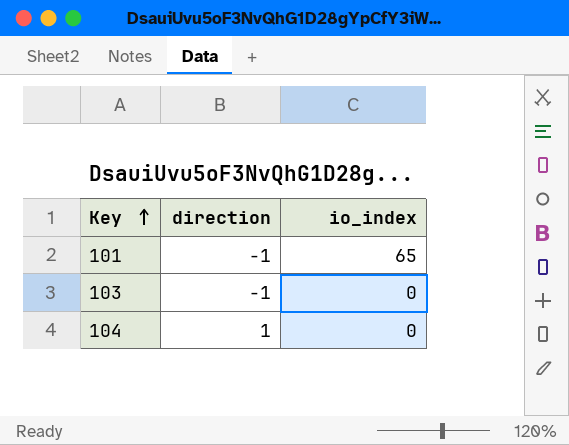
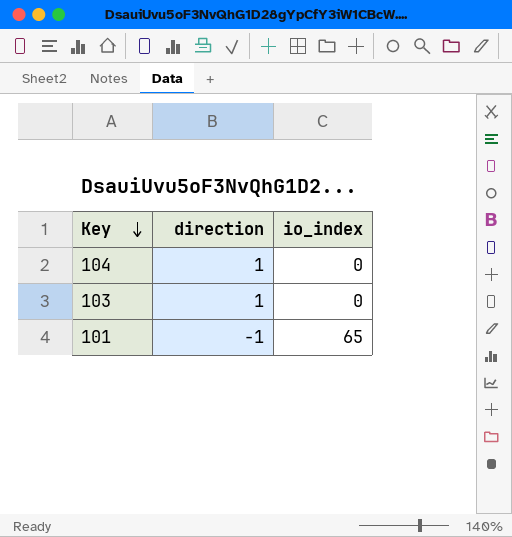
row order: Key ascending -> Key descending
103 | direction: -1 -> 1

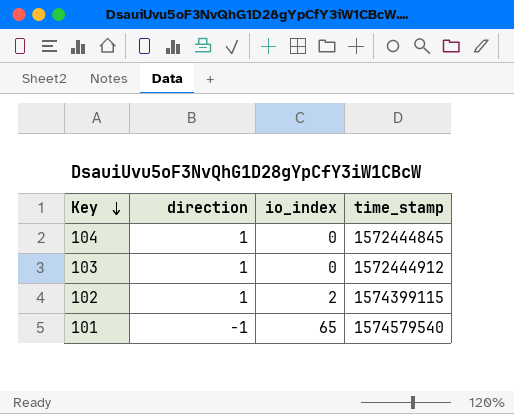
column time_stamp | position: none -> 4
row 102: none -> 1 | 2 | 1574399115

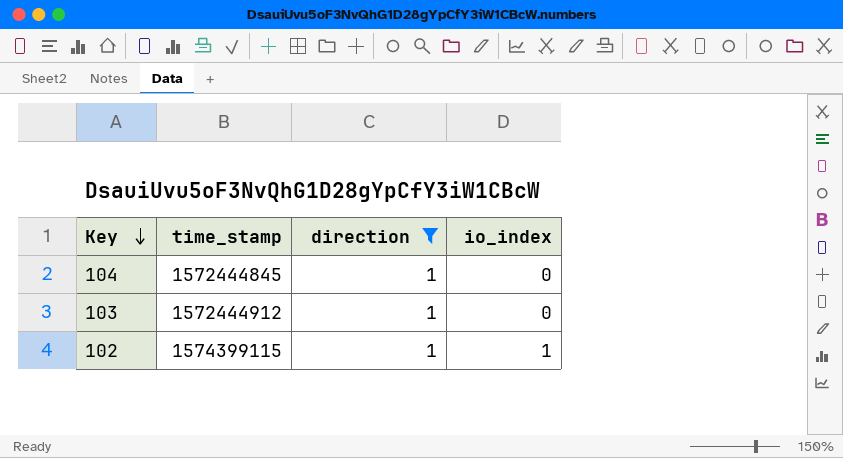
filter: none -> direction = 1
column time_stamp | position: 4 -> 2
102 | io_index: 2 -> 1

